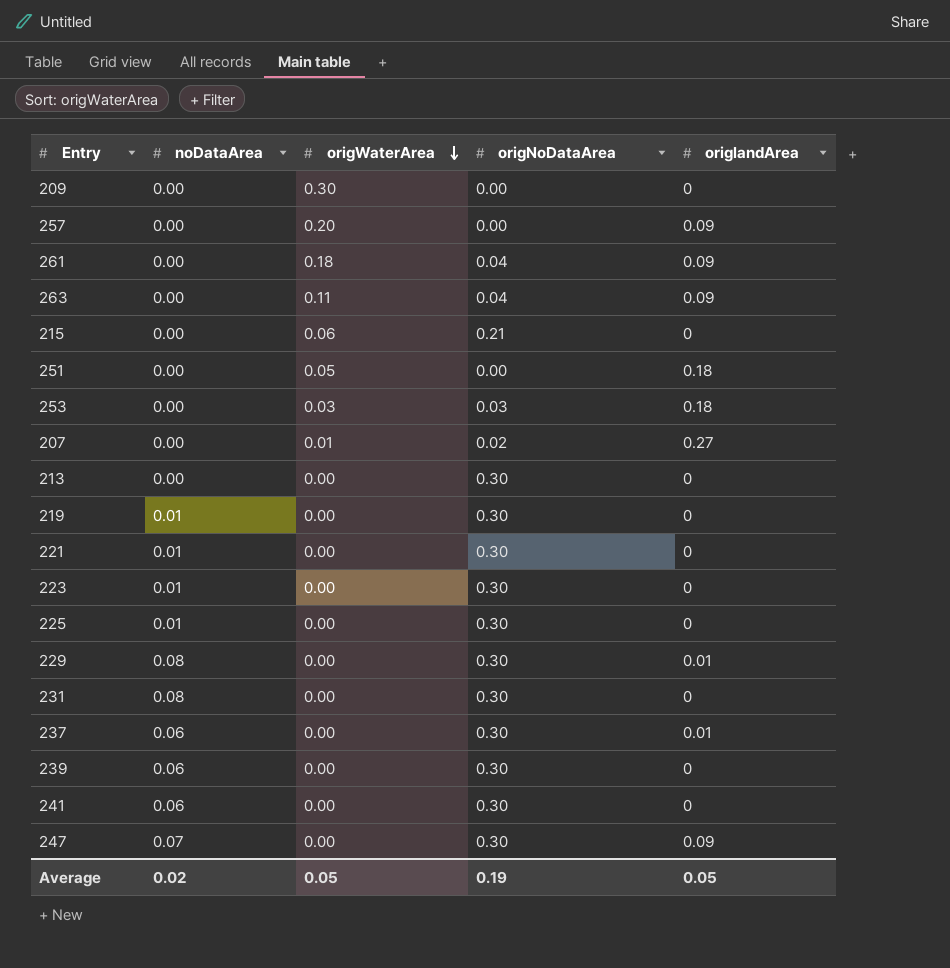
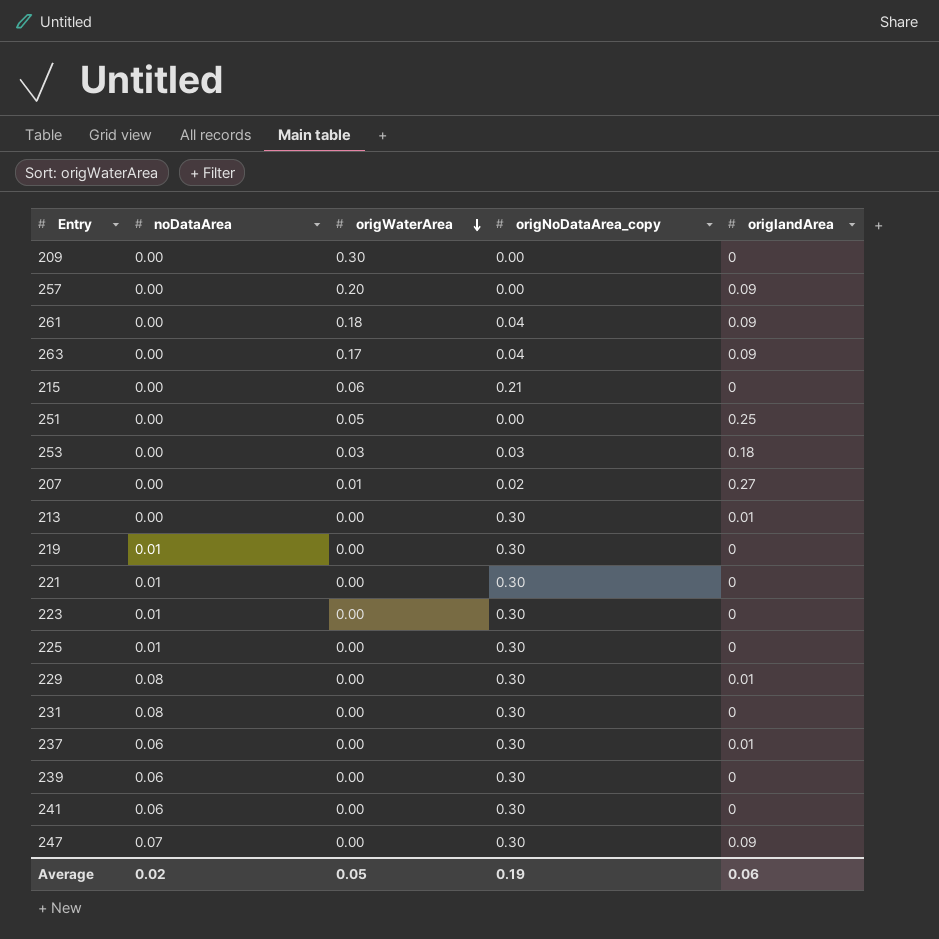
column name: origNoDataArea -> origNoDataArea_copy
263 | origWaterArea: 0.11 -> 0.17
251 | origlandArea: 0.18 -> 0.25
213 | origlandArea: 0 -> 0.01
Average | origlandArea: 0.05 -> 0.06

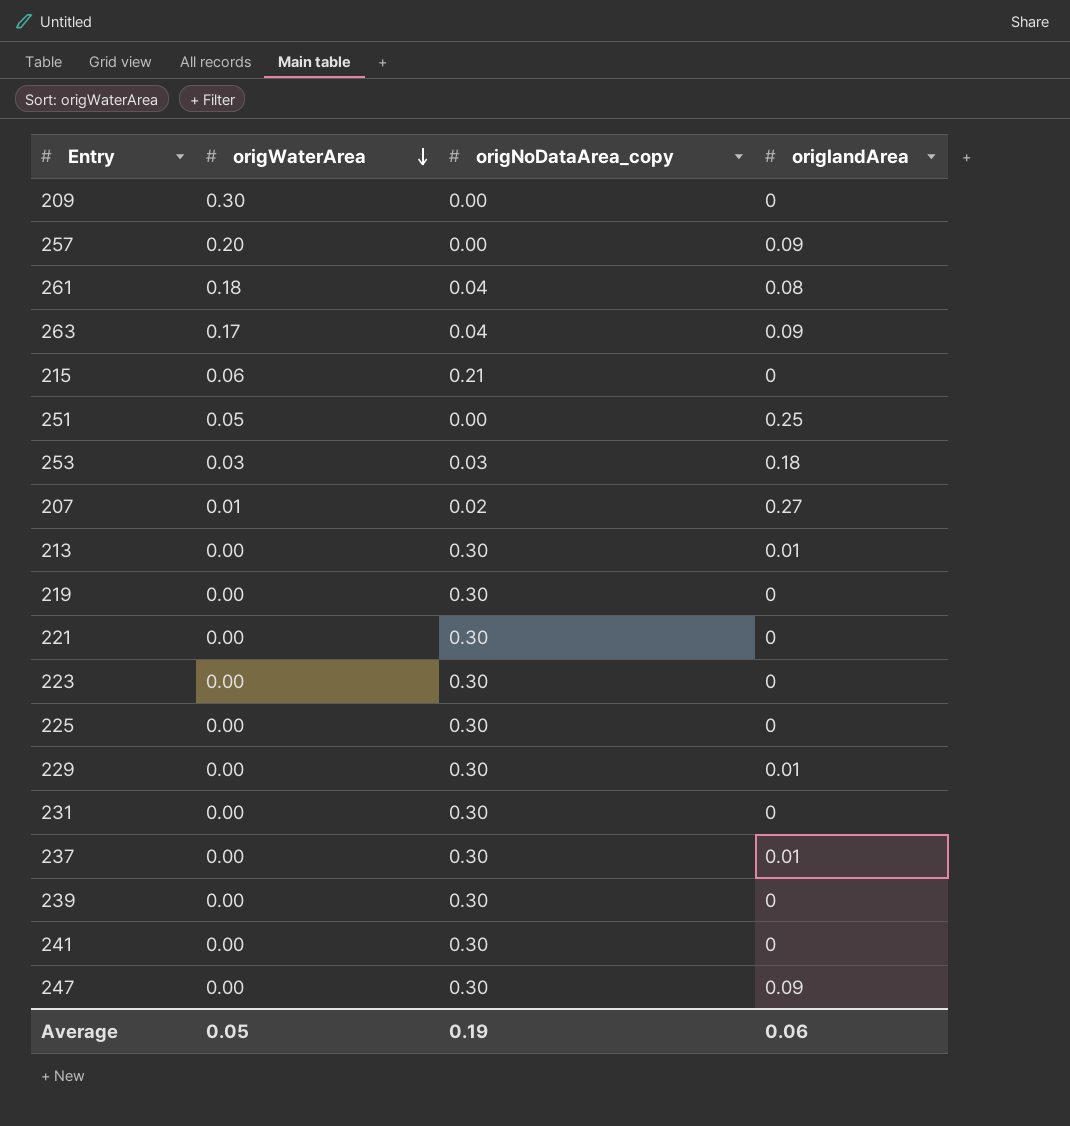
column noDataArea | position: 2 -> none
261 | origlandArea: 0.09 -> 0.08

